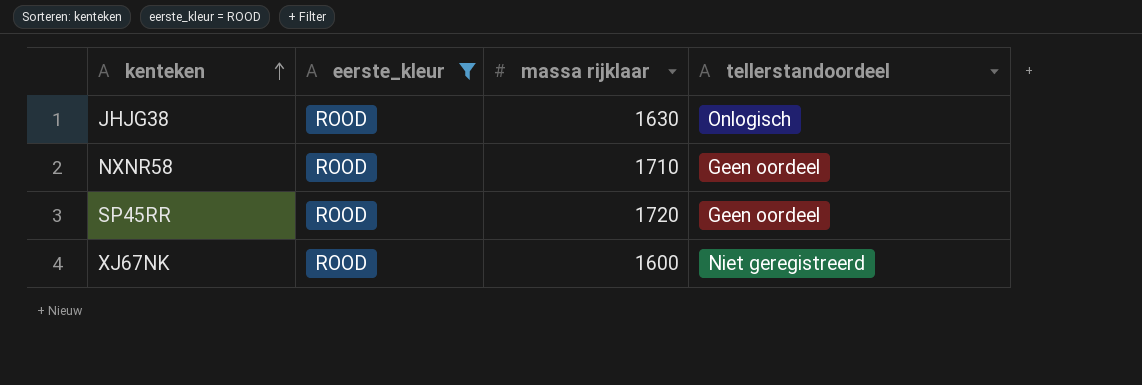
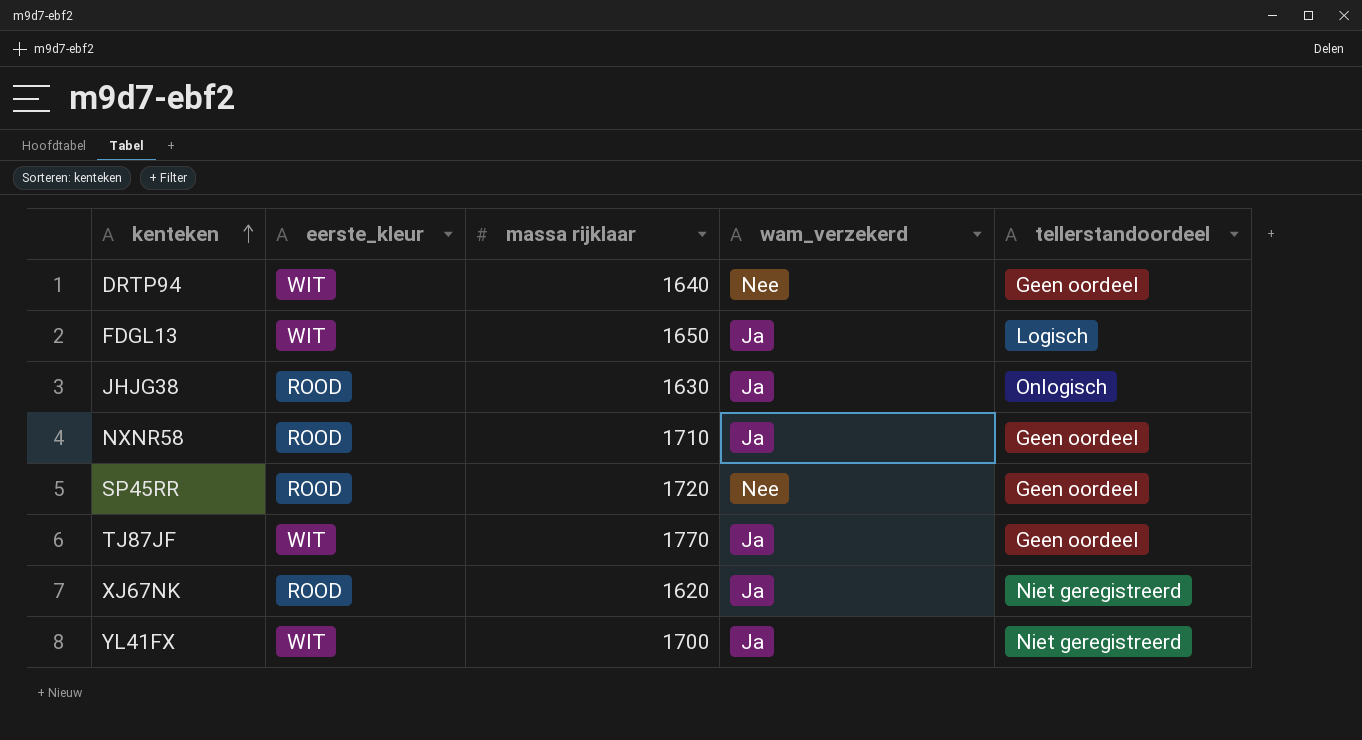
filter: eerste_kleur = ROOD -> none
column wam_verzekerd | position: none -> 4
XJ67NK | massa rijklaar: 1600 -> 1620

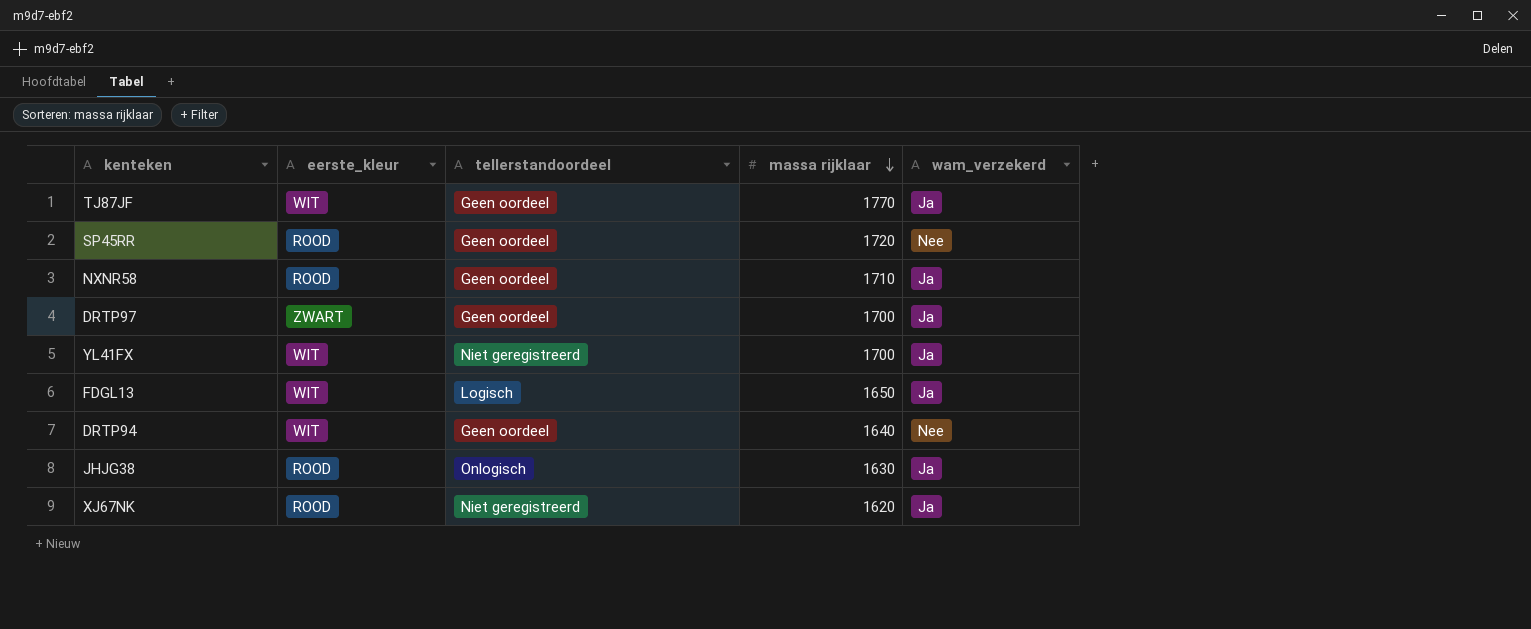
row order: kenteken ascending -> massa rijklaar descending
column tellerstandoordeel | position: 5 -> 3
row DRTP97: none -> ZWART | Geen oordeel | 1700 | Ja

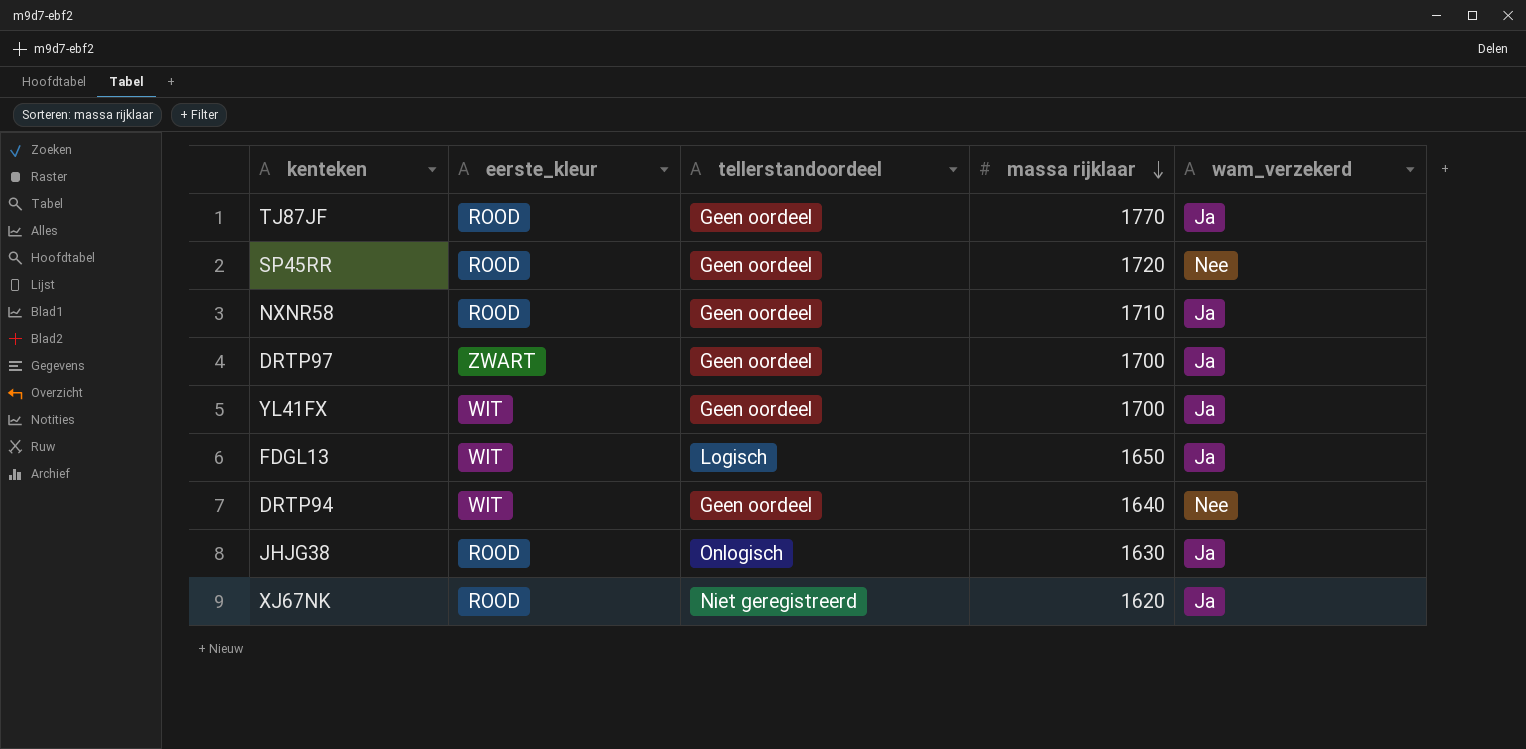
TJ87JF | eerste_kleur: WIT -> ROOD
YL41FX | tellerstandoordeel: Niet geregistreerd -> Geen oordeel

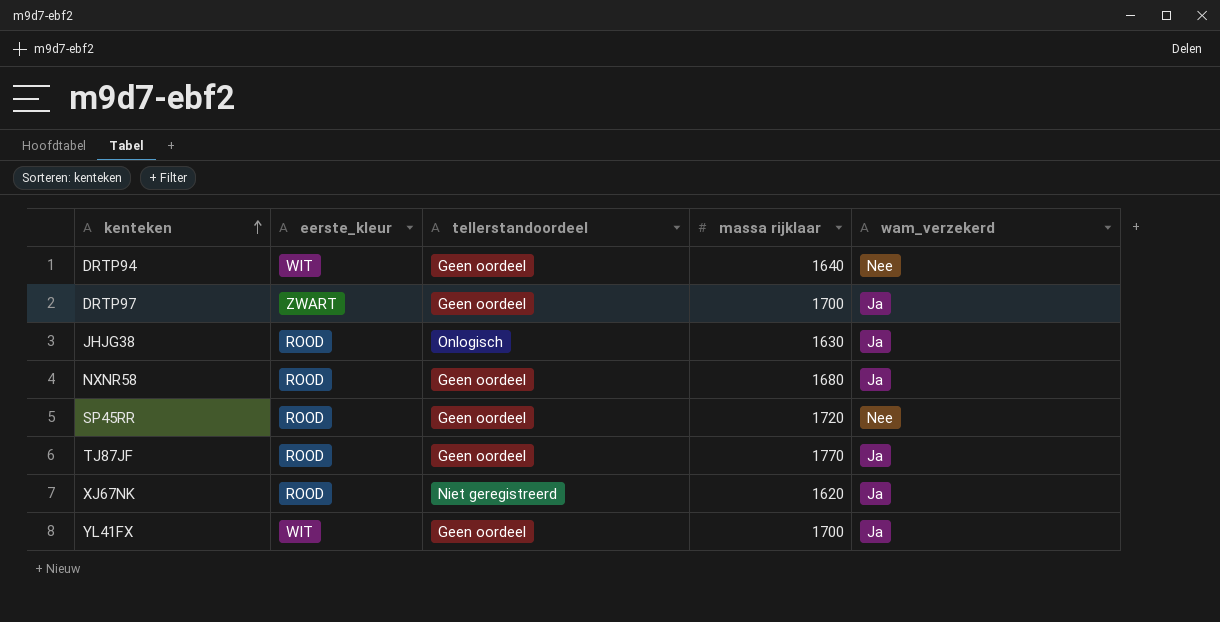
row order: massa rijklaar descending -> kenteken ascending
row FDGL13: WIT | Logisch | 1650 | Ja -> none
NXNR58 | massa rijklaar: 1710 -> 1680

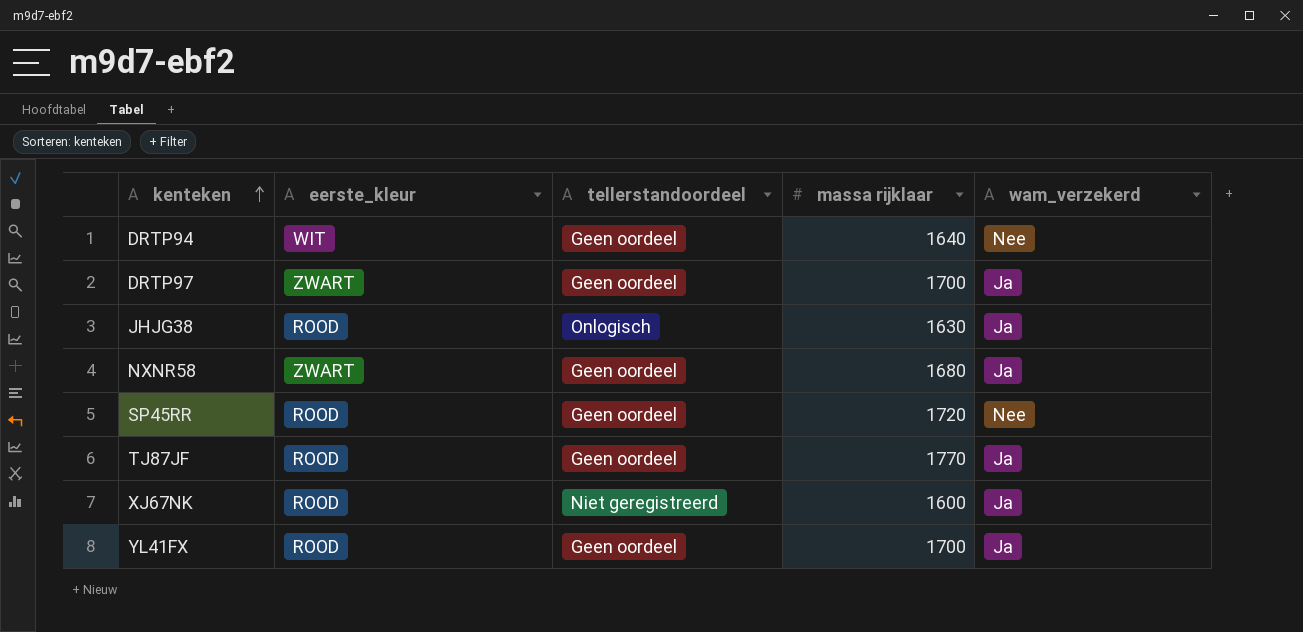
NXNR58 | eerste_kleur: ROOD -> ZWART
XJ67NK | massa rijklaar: 1620 -> 1600
YL41FX | eerste_kleur: WIT -> ROOD

